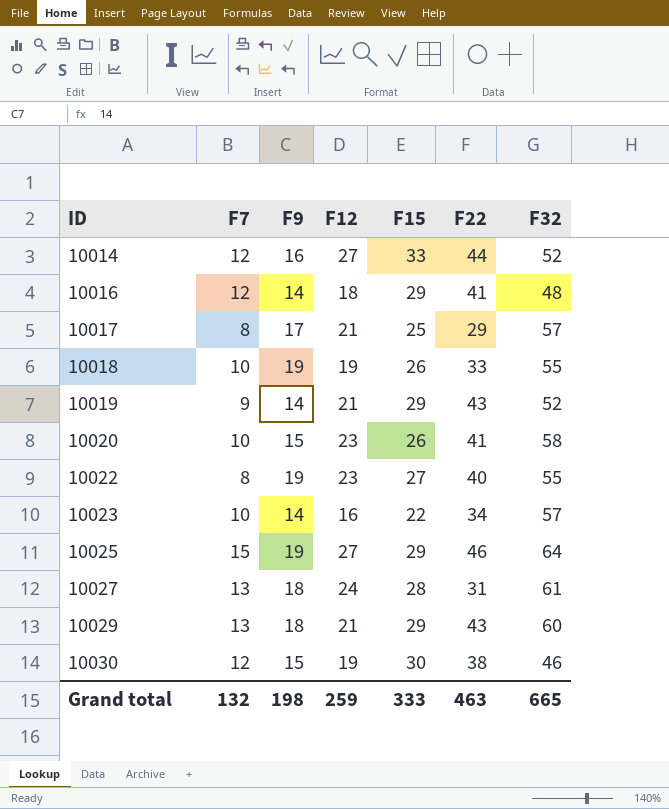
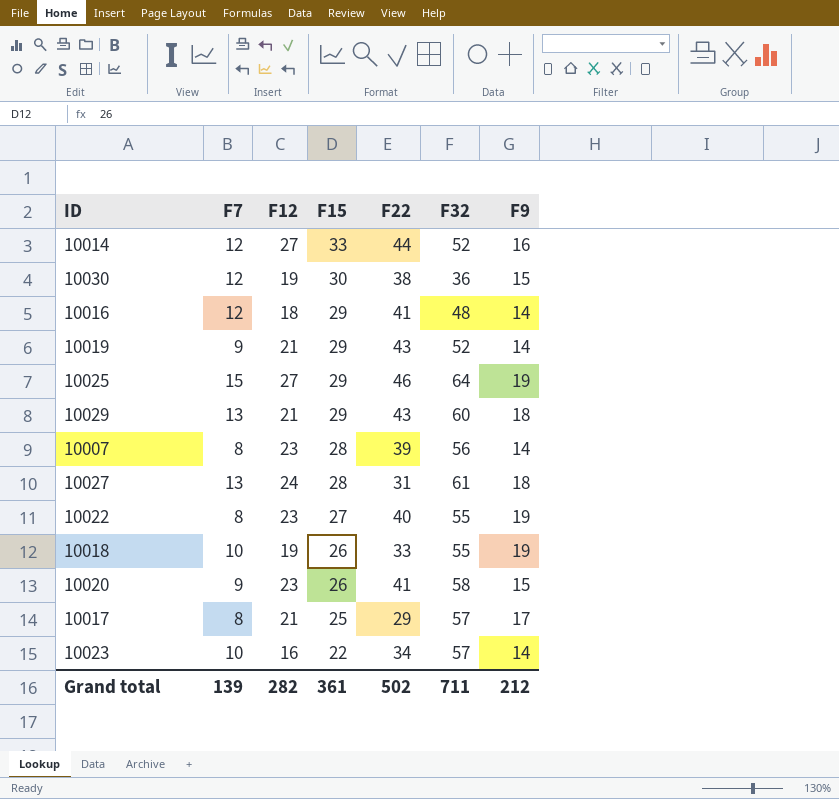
row order: ID ascending -> F15 descending
column F9 | position: 3 -> 7
10030 | F32: 46 -> 36
row 10007: none -> 8 | 23 | 28 | 39 | 56 | 14
10020 | F7: 10 -> 9
Grand total | F7: 132 -> 139
Grand total | F12: 259 -> 282
Grand total | F15: 333 -> 361
Grand total | F22: 463 -> 502
Grand total | F32: 665 -> 711
Grand total | F9: 198 -> 212

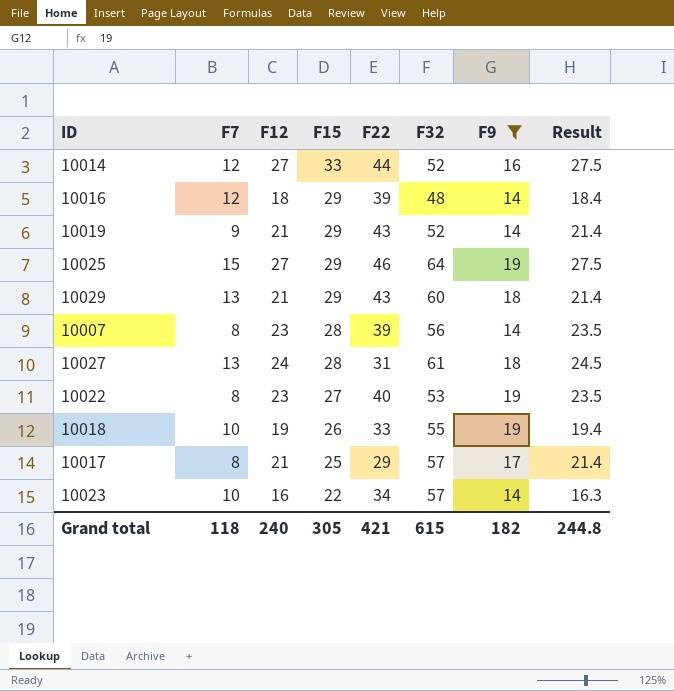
filter: none -> F9 != 15
column Result | formula: none -> [F12] * 1.02
10016 | F22: 41 -> 39
10022 | F32: 55 -> 53
Grand total | F7: 139 -> 118
Grand total | F12: 282 -> 240
Grand total | F15: 361 -> 305
Grand total | F22: 502 -> 421
Grand total | F32: 711 -> 615
Grand total | F9: 212 -> 182

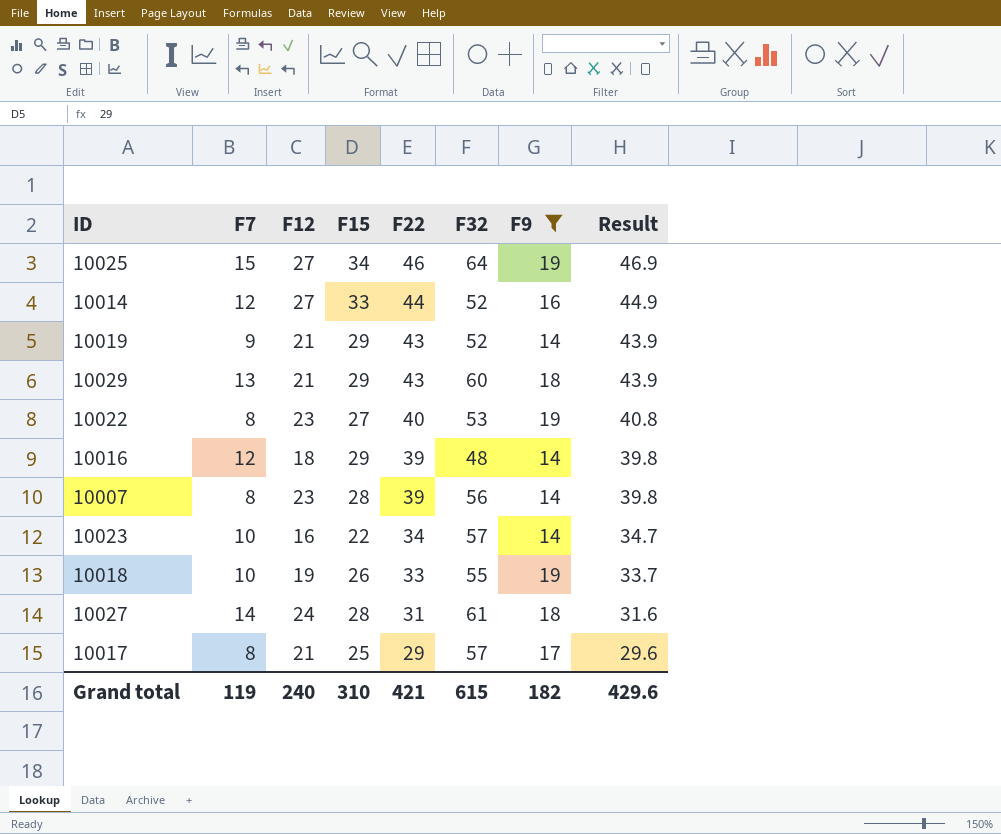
row order: F15 descending -> F22 descending
column Result | formula: [F12] * 1.02 -> [F22] * 1.02
10025 | F15: 29 -> 34
10027 | F7: 13 -> 14
Grand total | F7: 118 -> 119
Grand total | F15: 305 -> 310
Grand total | Result: 244.8 -> 429.6

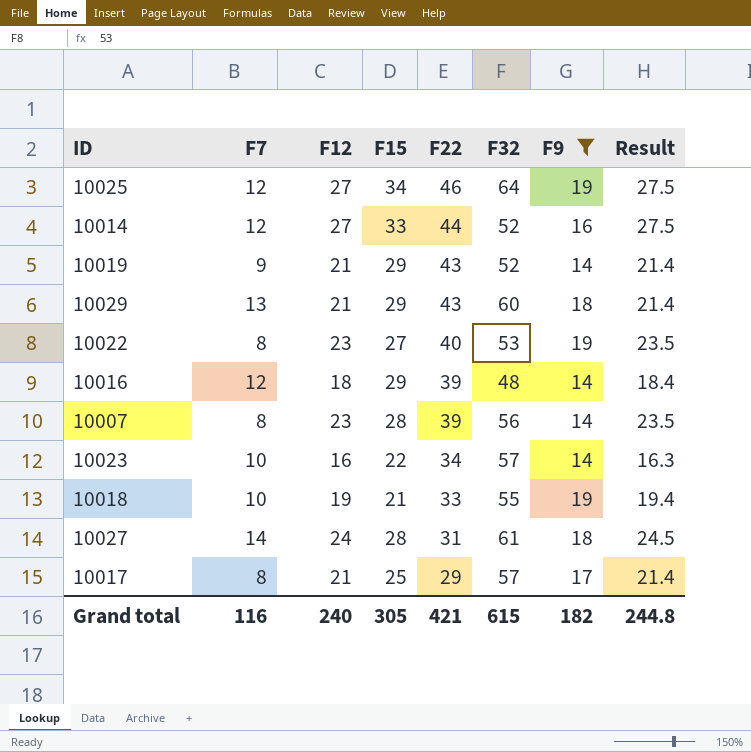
column Result | formula: [F22] * 1.02 -> [F12] * 1.02
10025 | F7: 15 -> 12
10018 | F15: 26 -> 21
Grand total | F7: 119 -> 116
Grand total | F15: 310 -> 305
Grand total | Result: 429.6 -> 244.8

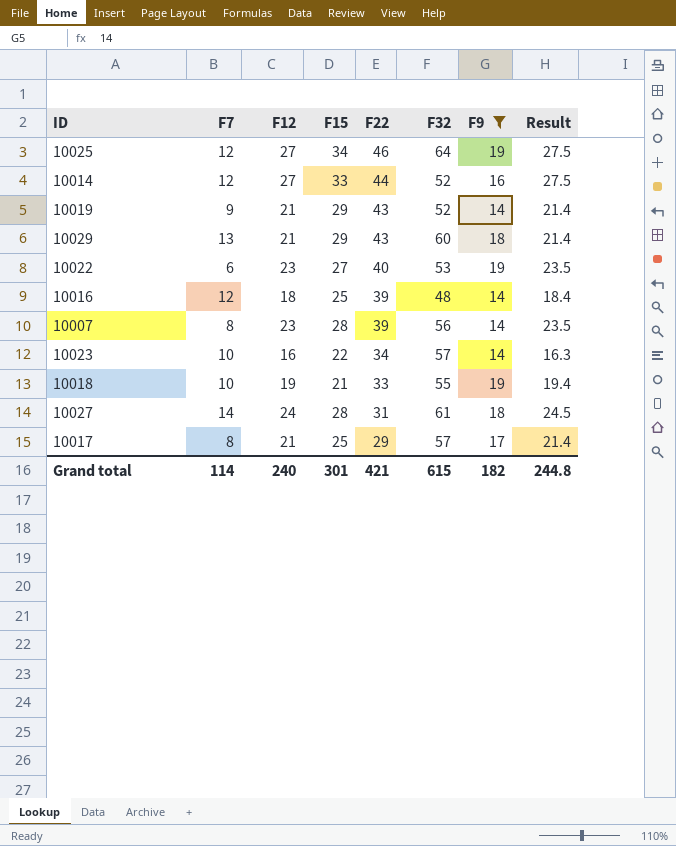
10022 | F7: 8 -> 6
10016 | F15: 29 -> 25
Grand total | F7: 116 -> 114
Grand total | F15: 305 -> 301

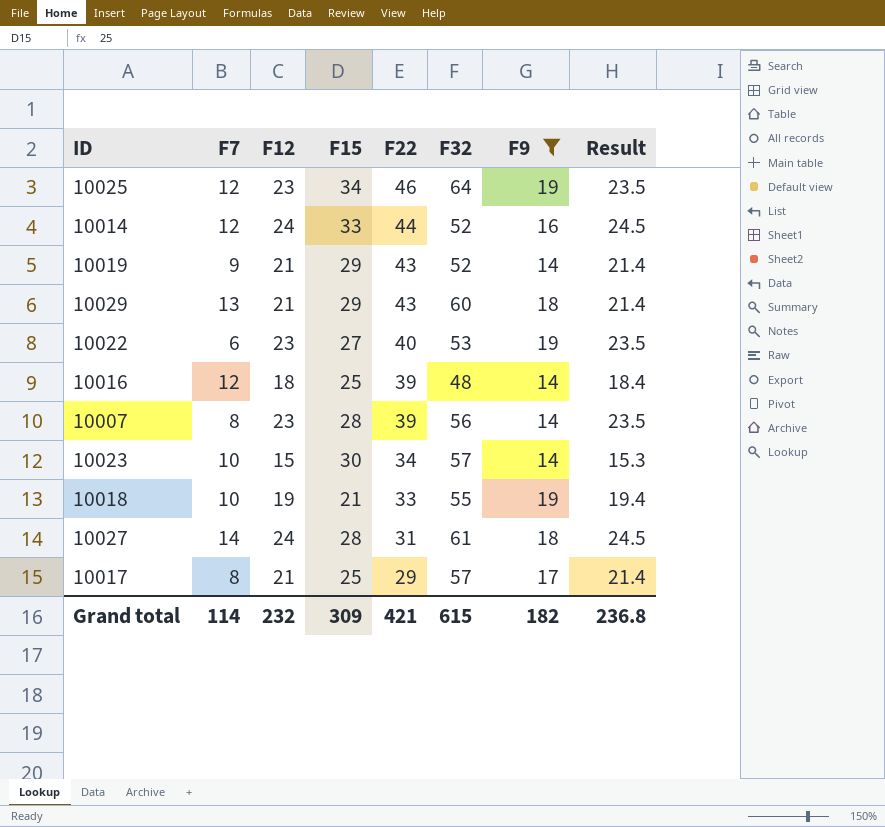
10025 | F12: 27 -> 23
10025 | Result: 27.5 -> 23.5
10014 | F12: 27 -> 24
10014 | Result: 27.5 -> 24.5
10023 | F12: 16 -> 15
10023 | F15: 22 -> 30
10023 | Result: 16.3 -> 15.3
Grand total | F12: 240 -> 232
Grand total | F15: 301 -> 309
Grand total | Result: 244.8 -> 236.8

